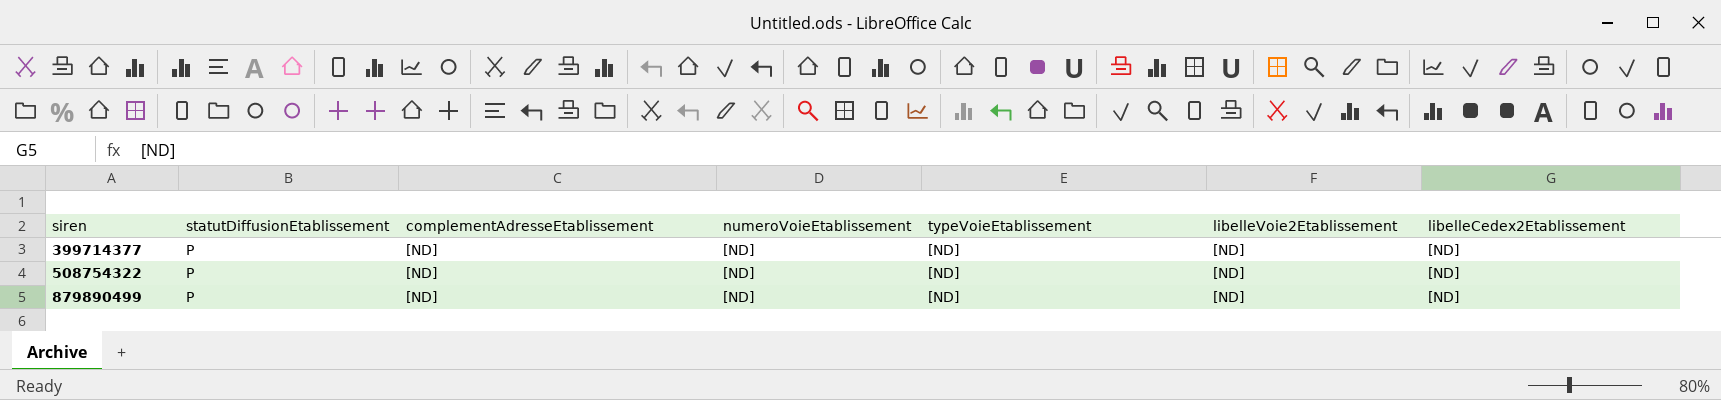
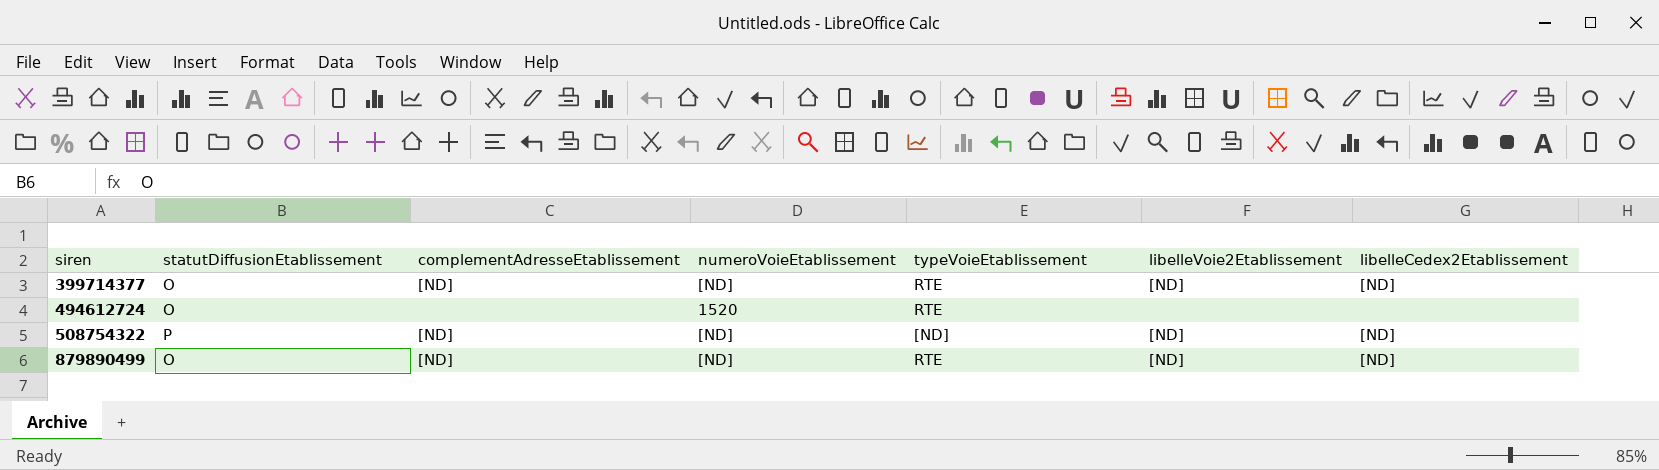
399714377 | statutDiffusionEtablissement: P -> O
399714377 | typeVoieEtablissement: [ND] -> RTE
row 494612724: none -> O | none | 1520 | RTE | none | none
879890499 | statutDiffusionEtablissement: P -> O
879890499 | typeVoieEtablissement: [ND] -> RTE

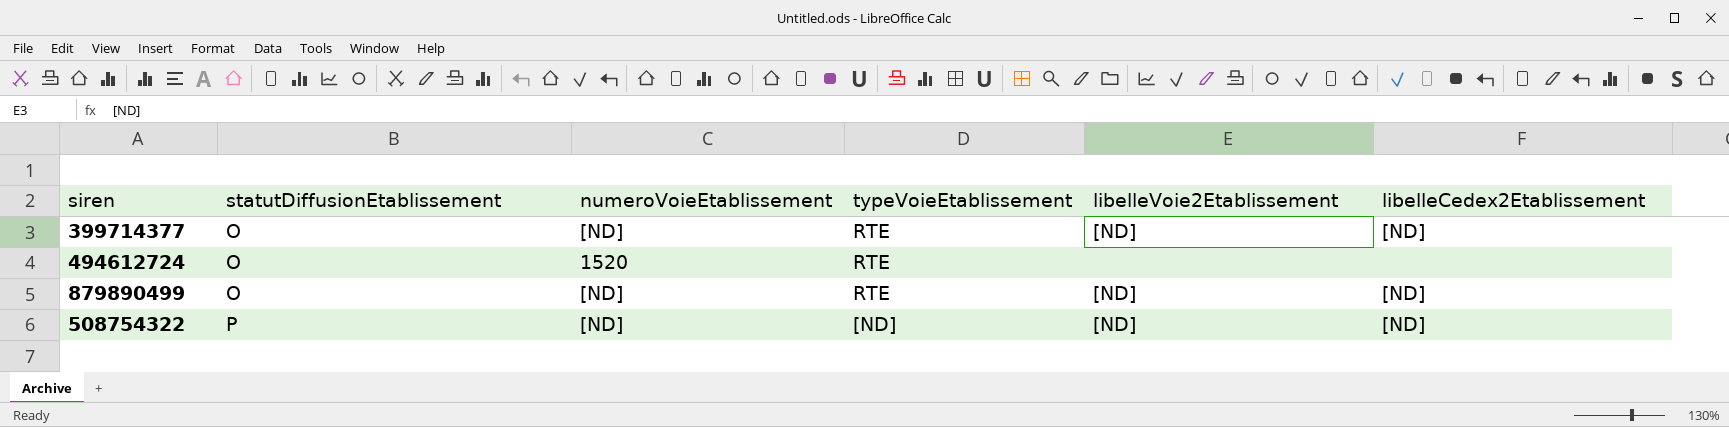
row order: siren ascending -> statutDiffusionEtablissement ascending
column complementAdresseEtablissement | position: 3 -> none

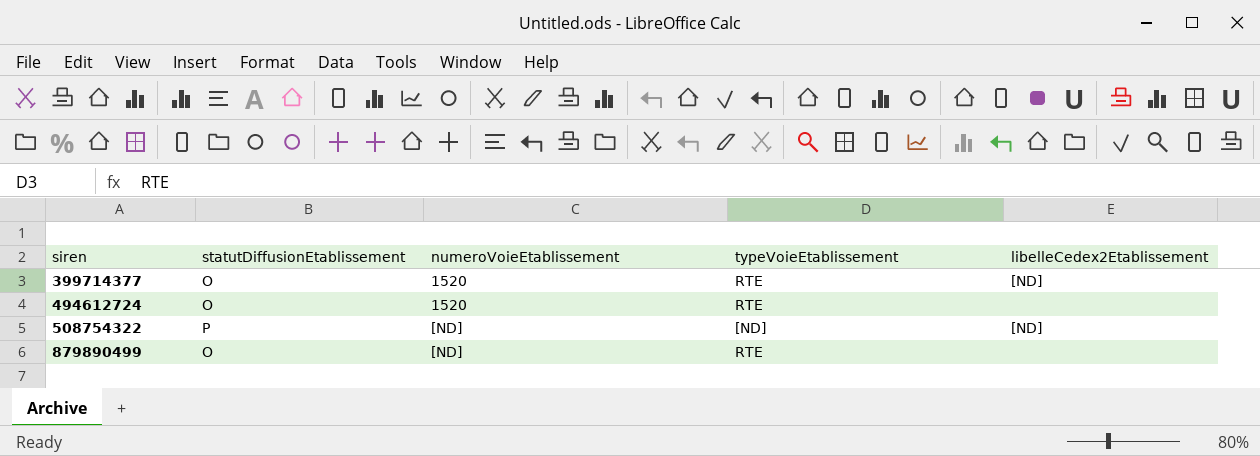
row order: statutDiffusionEtablissement ascending -> siren ascending
column libelleVoie2Etablissement | position: 5 -> none
399714377 | numeroVoieEtablissement: [ND] -> 1520
879890499 | libelleCedex2Etablissement: [ND] -> none

